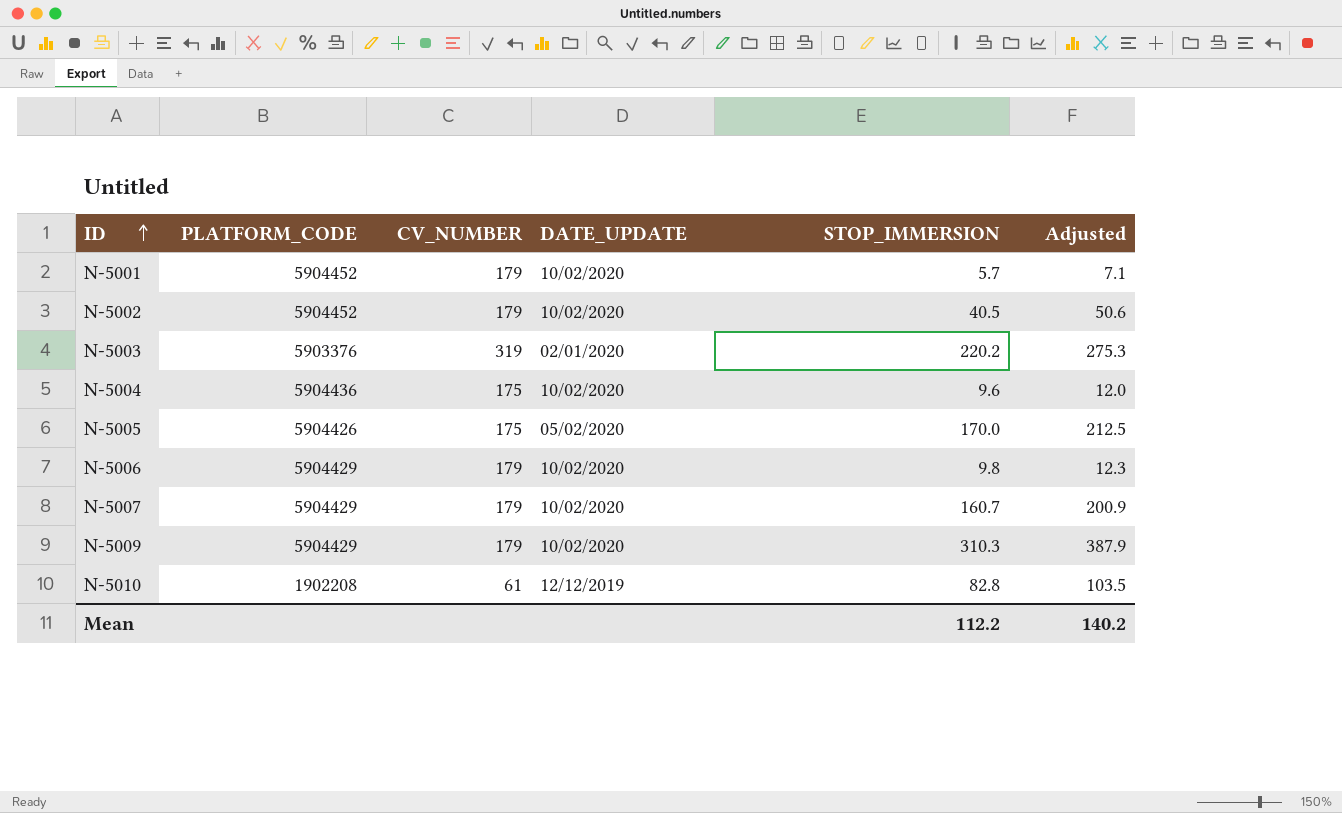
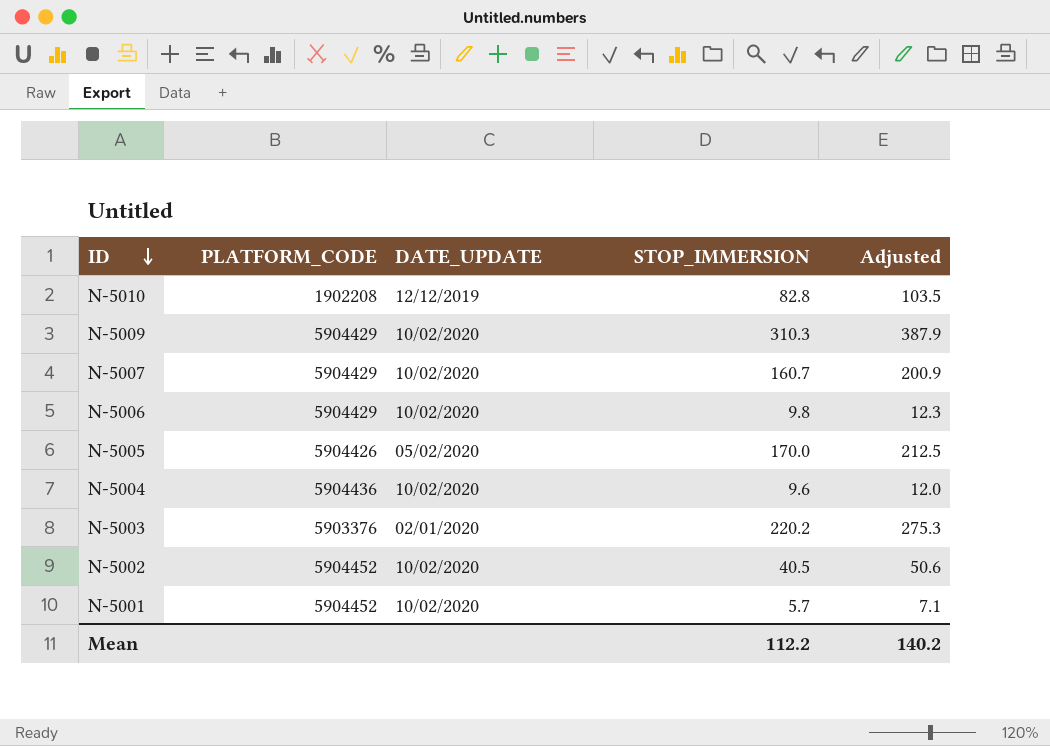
row order: ID ascending -> ID descending
column CV_NUMBER | position: 3 -> none

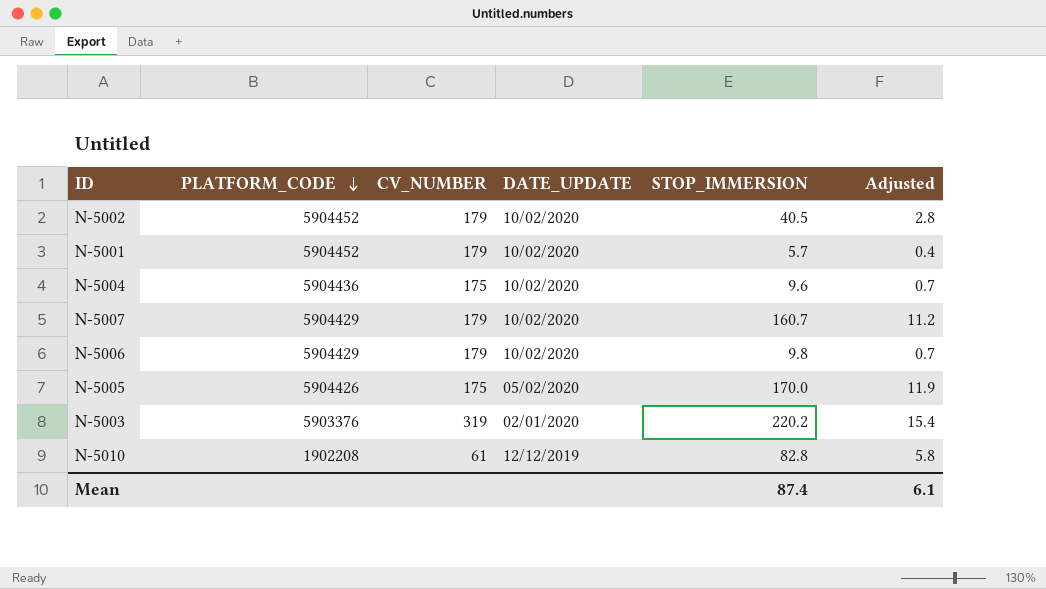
row order: ID descending -> PLATFORM_CODE descending
column CV_NUMBER | position: none -> 3
column Adjusted | formula: [STOP_IMMERSION] * 1.25 -> [STOP_IMMERSION] * 0.07
row N-5009: 5904429 | 10/02/2020 | 310.3 | 387.9 -> none
Mean | STOP_IMMERSION: 112.2 -> 87.4
Mean | Adjusted: 140.2 -> 6.1

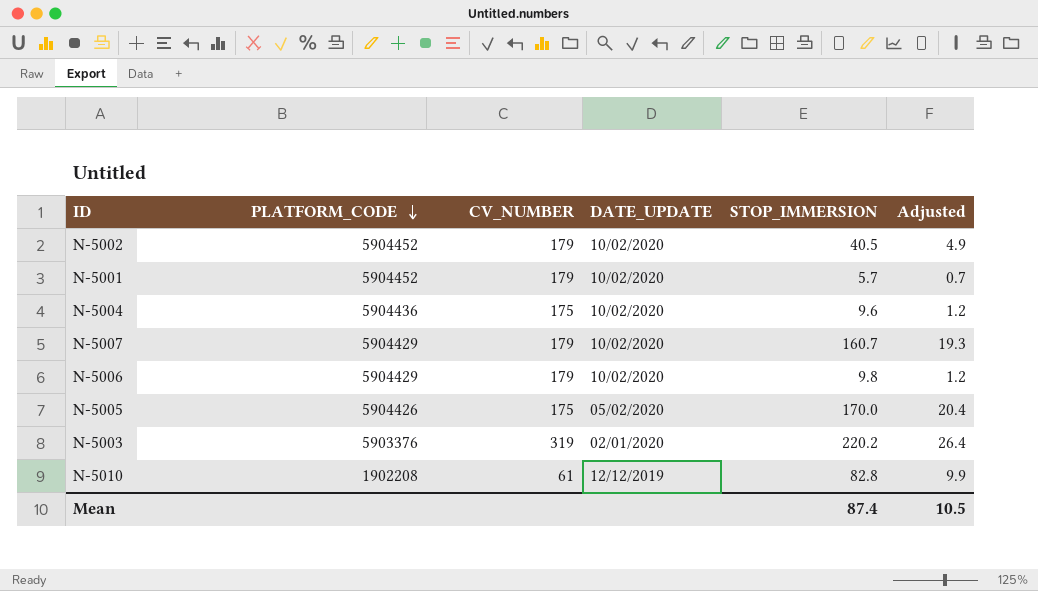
column Adjusted | formula: [STOP_IMMERSION] * 0.07 -> [STOP_IMMERSION] * 0.12
Mean | Adjusted: 6.1 -> 10.5

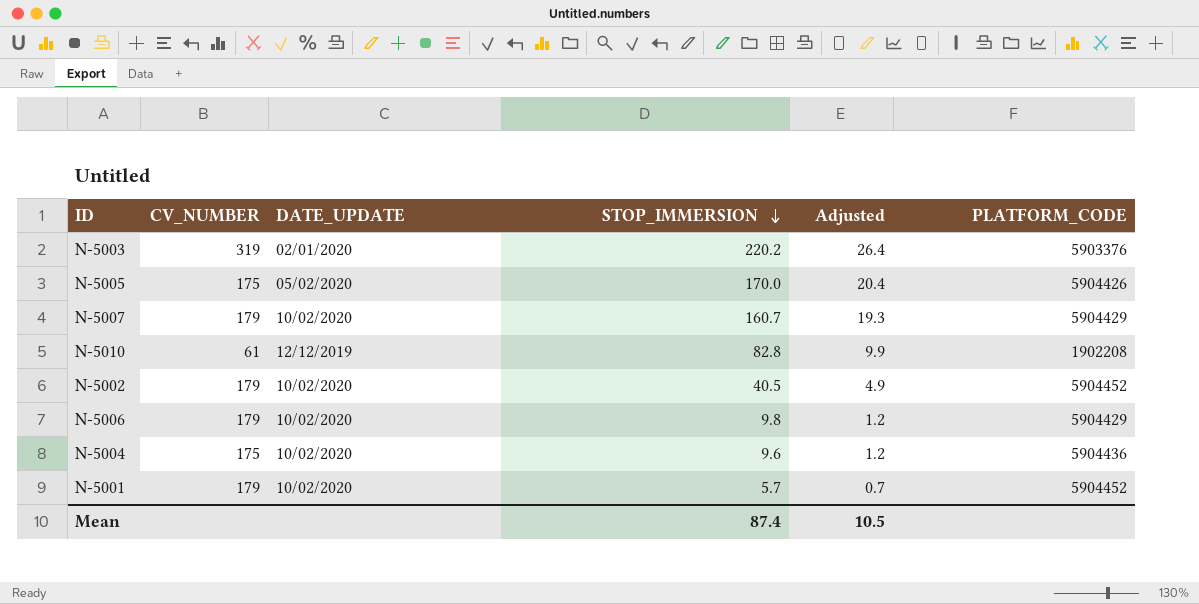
row order: PLATFORM_CODE descending -> STOP_IMMERSION descending
column PLATFORM_CODE | position: 2 -> 6

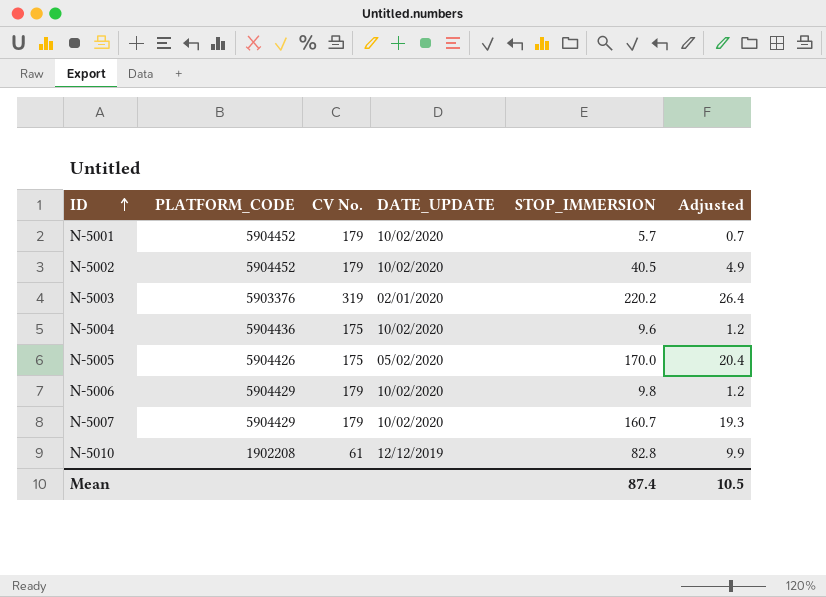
row order: STOP_IMMERSION descending -> ID ascending
column PLATFORM_CODE | position: 6 -> 2
column name: CV_NUMBER -> CV No.

